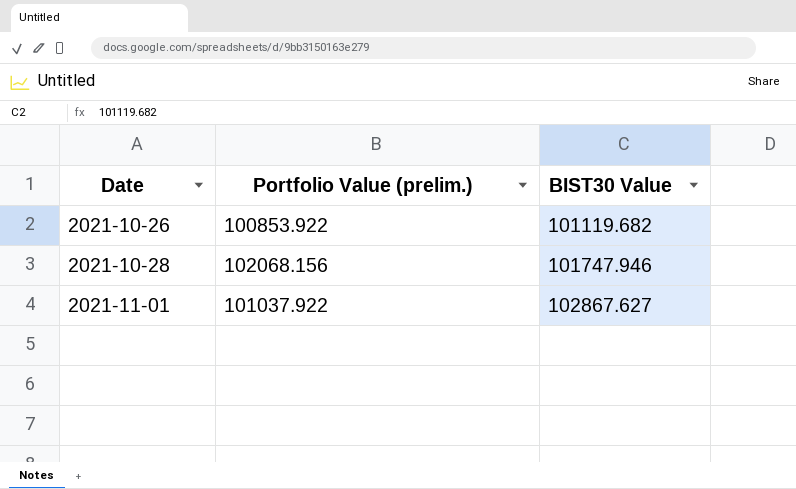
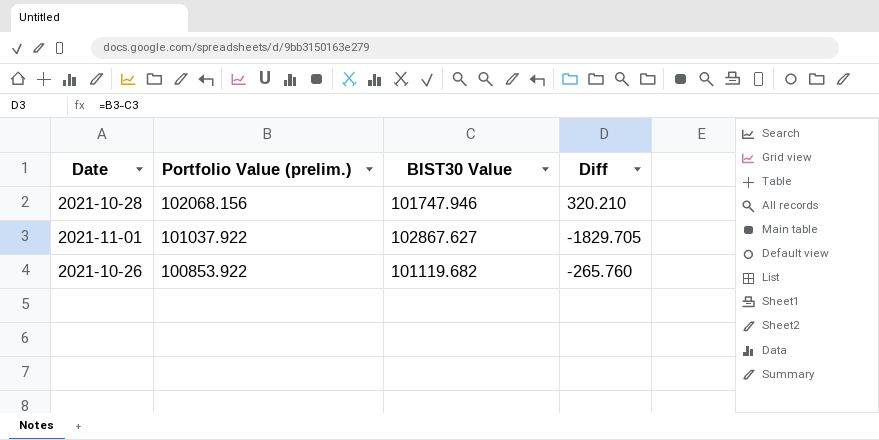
row order: Date ascending -> Portfolio Value (prelim.) descending
column Diff | formula: none -> [Portfolio Value (prelim.)] - [BIST30 Value]

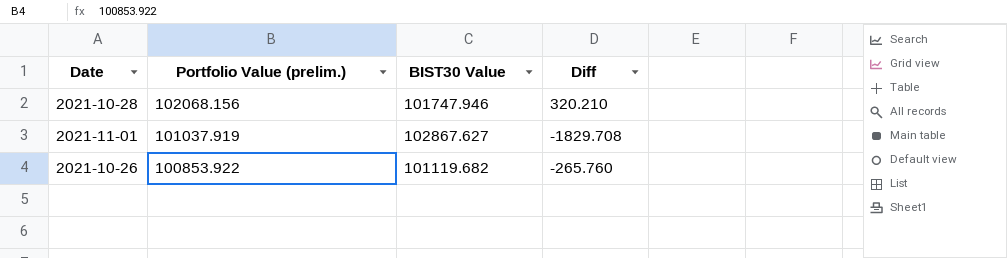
2021-11-01 | Portfolio Value (prelim.): 101037.922 -> 101037.919
2021-11-01 | Diff: -1829.705 -> -1829.708

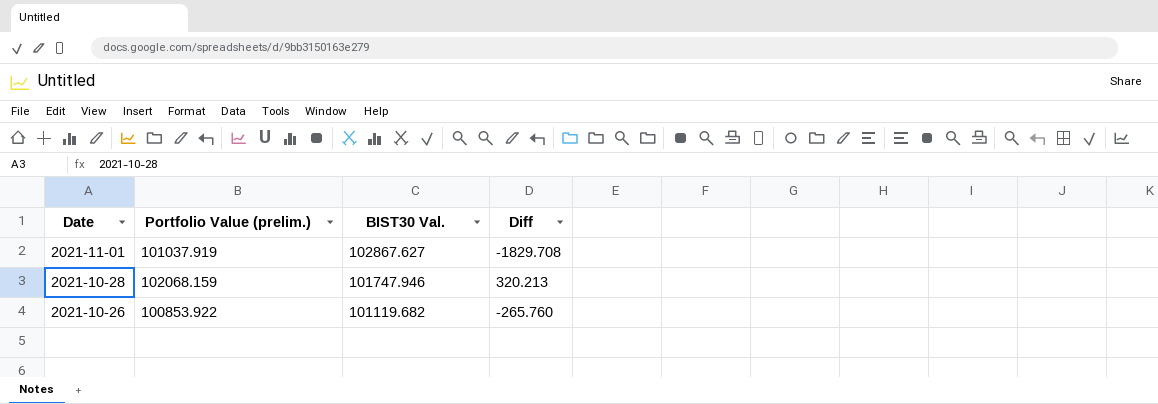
row order: Portfolio Value (prelim.) descending -> Date descending
column name: BIST30 Value -> BIST30 Val.
2021-10-28 | Portfolio Value (prelim.): 102068.156 -> 102068.159
2021-10-28 | Diff: 320.210 -> 320.213

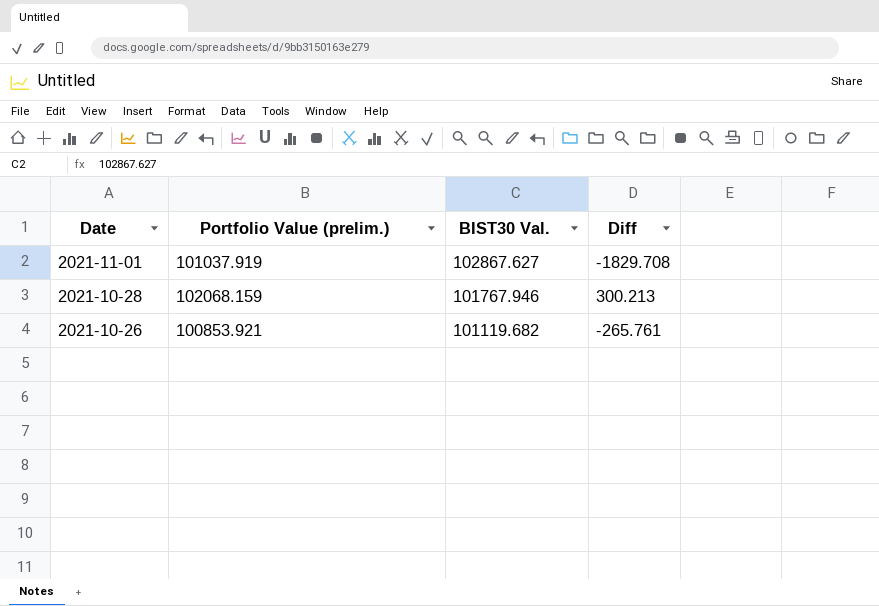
2021-10-28 | BIST30 Val.: 101747.946 -> 101767.946
2021-10-28 | Diff: 320.213 -> 300.213
2021-10-26 | Portfolio Value (prelim.): 100853.922 -> 100853.921
2021-10-26 | Diff: -265.760 -> -265.761

